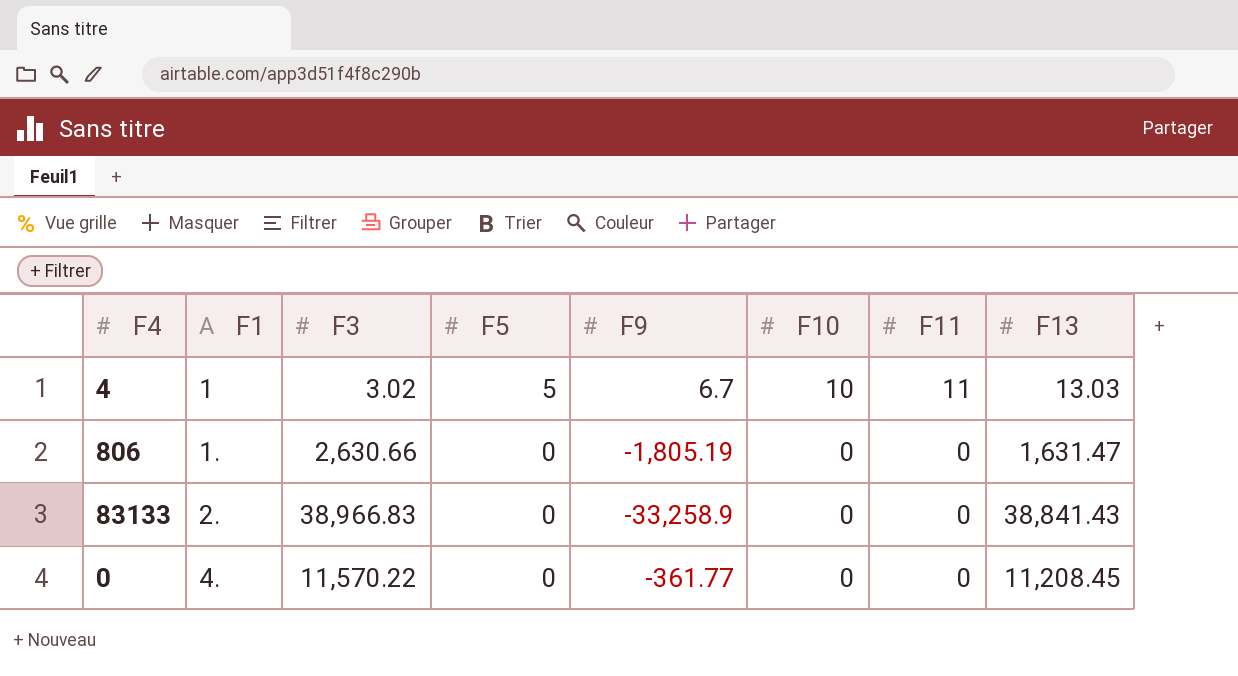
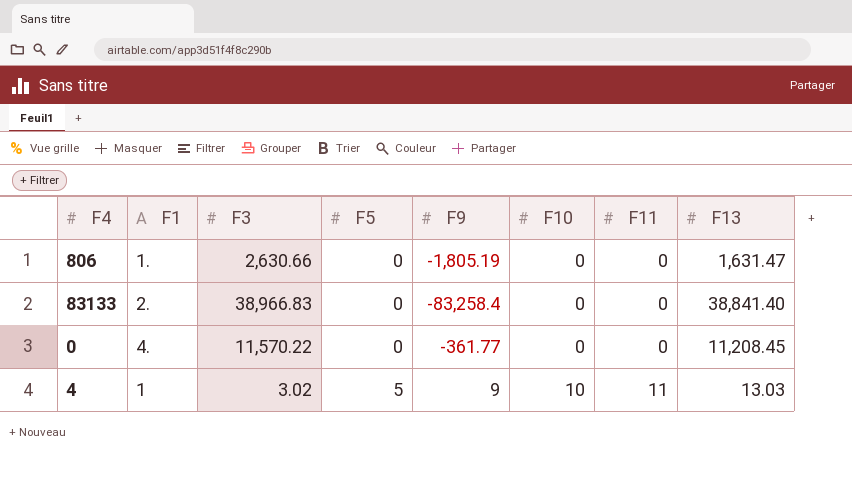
row order: F1 ascending -> F5 ascending
83133 | F9: -33,258.9 -> -83,258.4
83133 | F13: 38,841.43 -> 38,841.40
4 | F9: 6.7 -> 9

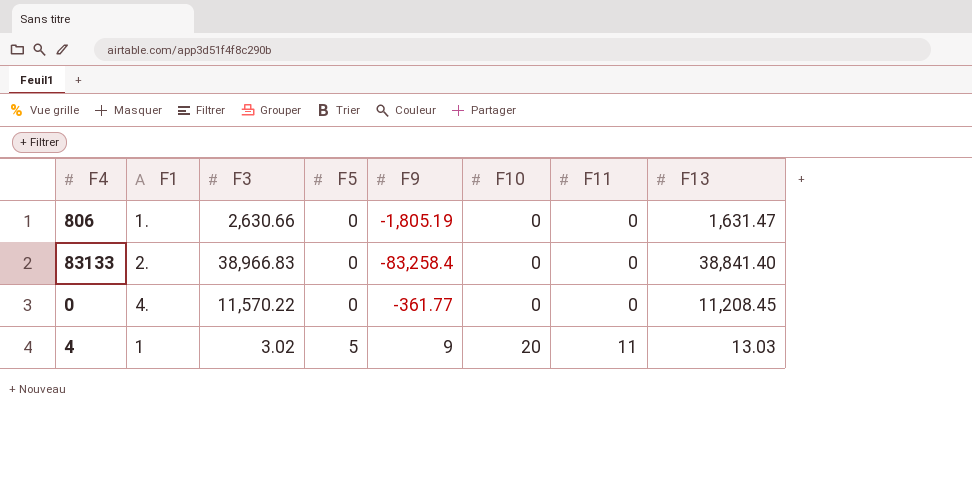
4 | F10: 10 -> 20

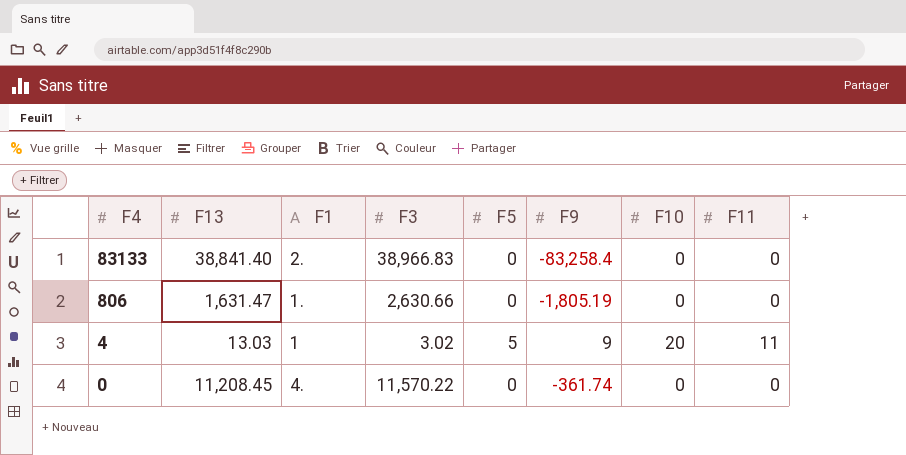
row order: F5 ascending -> F4 descending
column F13 | position: 8 -> 2
0 | F9: -361.77 -> -361.74

